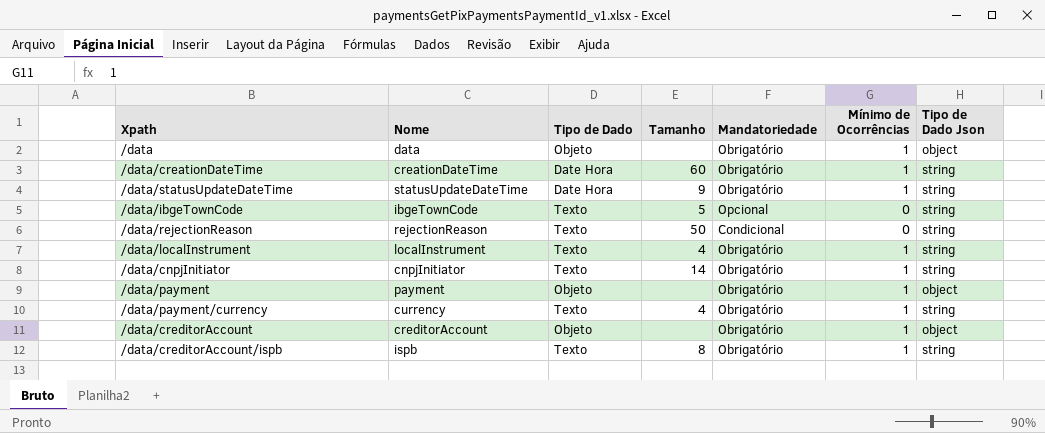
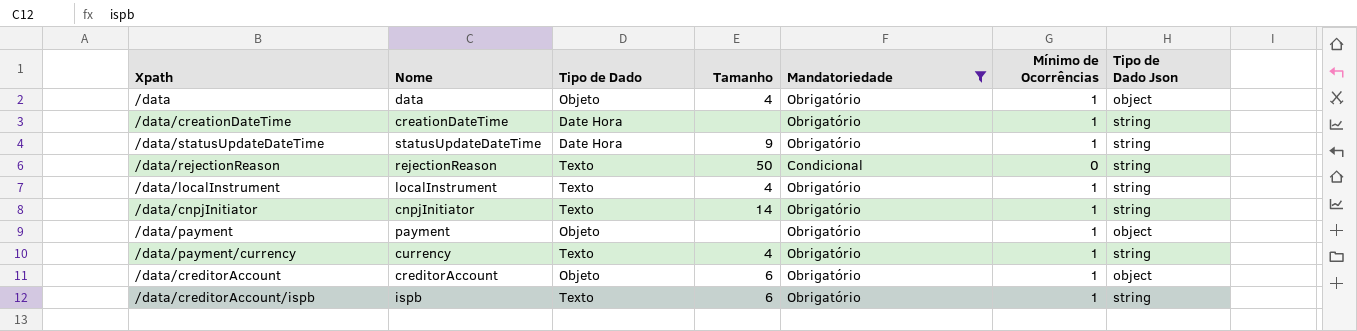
filter: none -> Mandatoriedade != Opcional
/data | Tamanho: none -> 4
/data/creationDateTime | Tamanho: 60 -> none
/data/creditorAccount | Tamanho: none -> 6
/data/creditorAccount/ispb | Tamanho: 8 -> 6

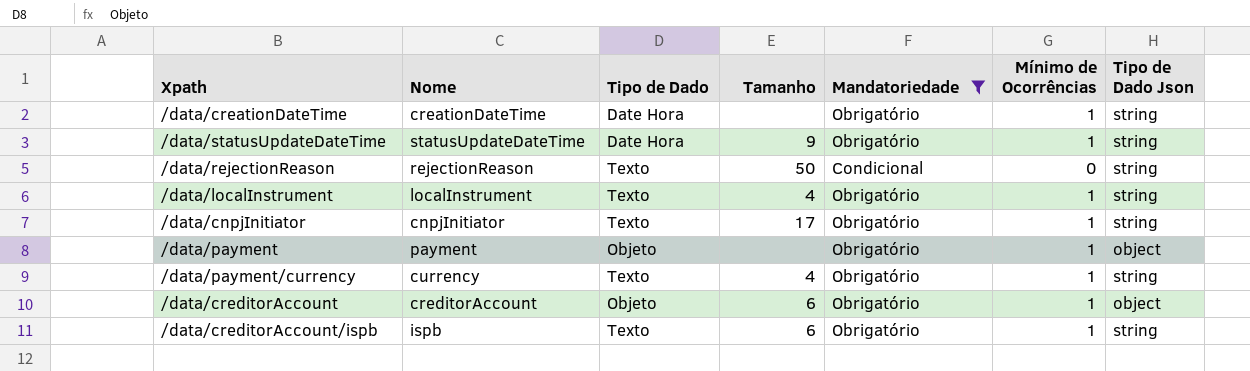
row /data: data | Objeto | 4 | Obrigatório | 1 | object -> none
/data/cnpjInitiator | Tamanho: 14 -> 17

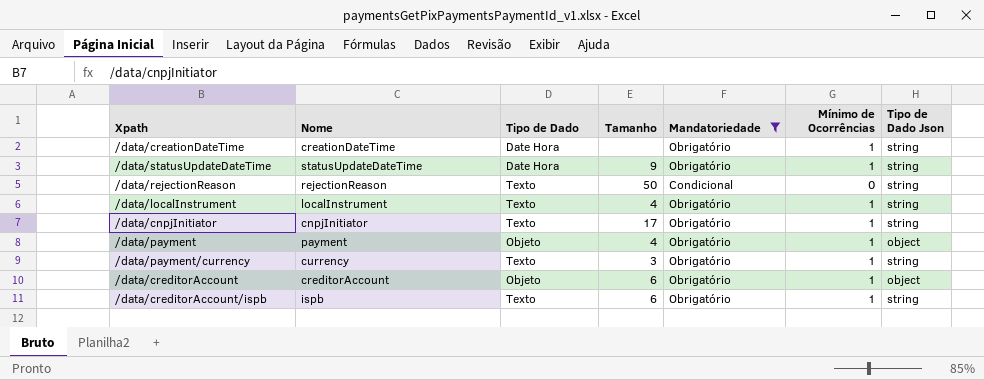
/data/payment | Tamanho: none -> 4
/data/payment/currency | Tamanho: 4 -> 3

